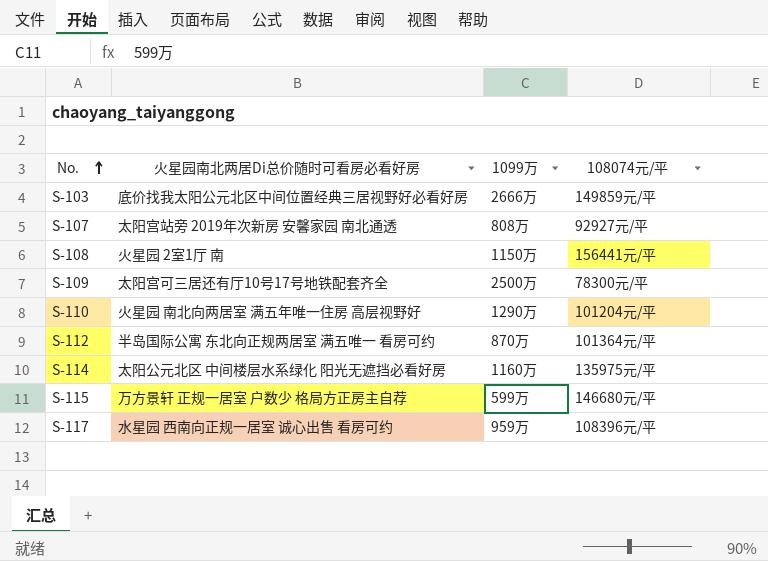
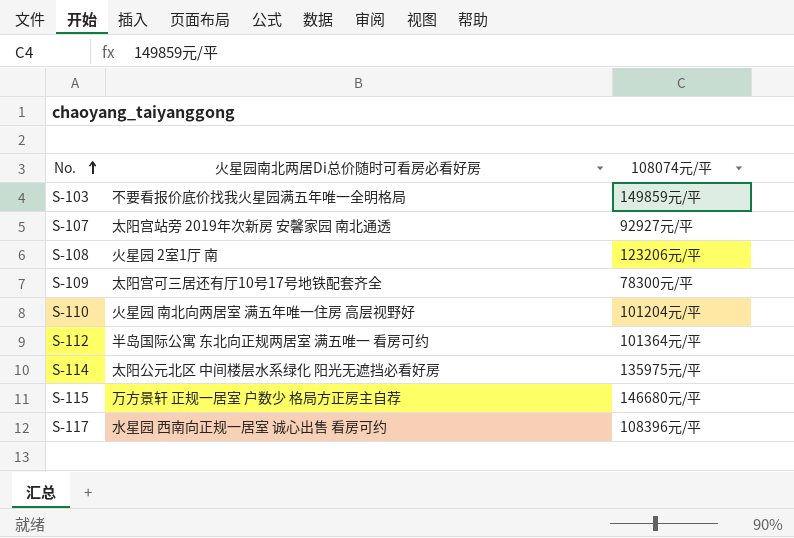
column 1099万 | position: 3 -> none
S-103 | 火星园南北两居Di总价随时可看房必看好房: 底价找我太阳公元北区中间位置经典三居视野好必看好房 -> 不要看报价底价找我火星园满五年唯一全明格局
S-108 | 108074元/平: 156441元/平 -> 123206元/平

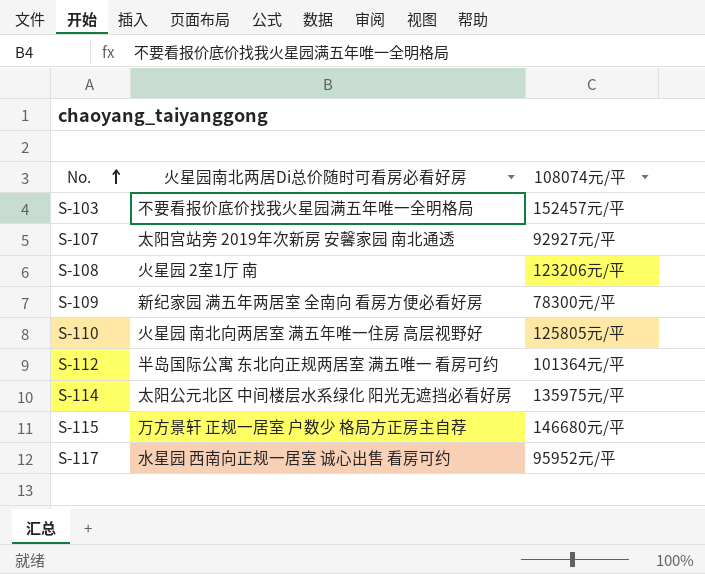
S-103 | 108074元/平: 149859元/平 -> 152457元/平
S-109 | 火星园南北两居Di总价随时可看房必看好房: 太阳宫可三居还有厅10号17号地铁配套齐全 -> 新纪家园 满五年两居室 全南向 看房方便必看好房
S-110 | 108074元/平: 101204元/平 -> 125805元/平
S-117 | 108074元/平: 108396元/平 -> 95952元/平

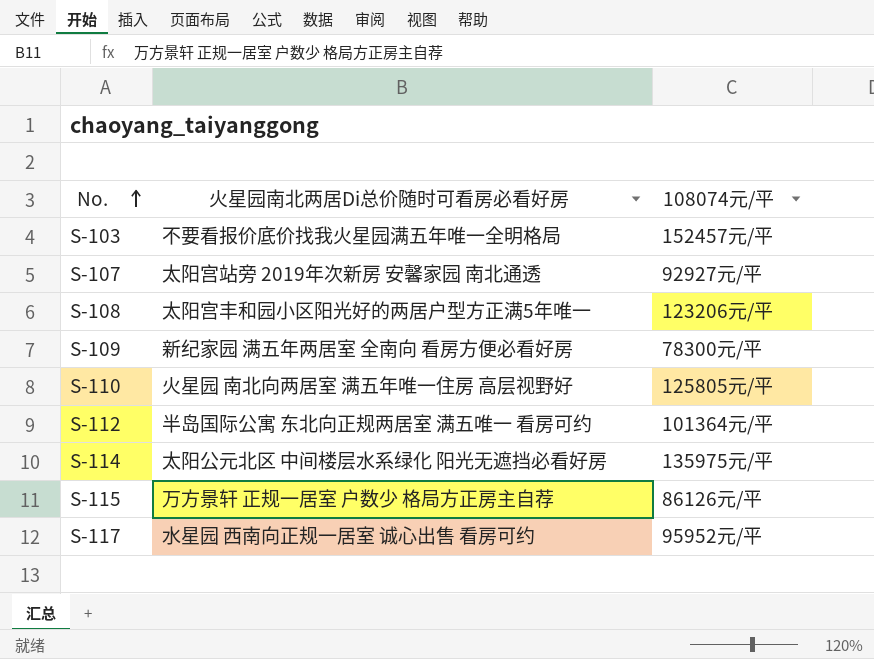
S-108 | 火星园南北两居Di总价随时可看房必看好房: 火星园 2室1厅 南 -> 太阳宫丰和园小区阳光好的两居户型方正满5年唯一
S-115 | 108074元/平: 146680元/平 -> 86126元/平

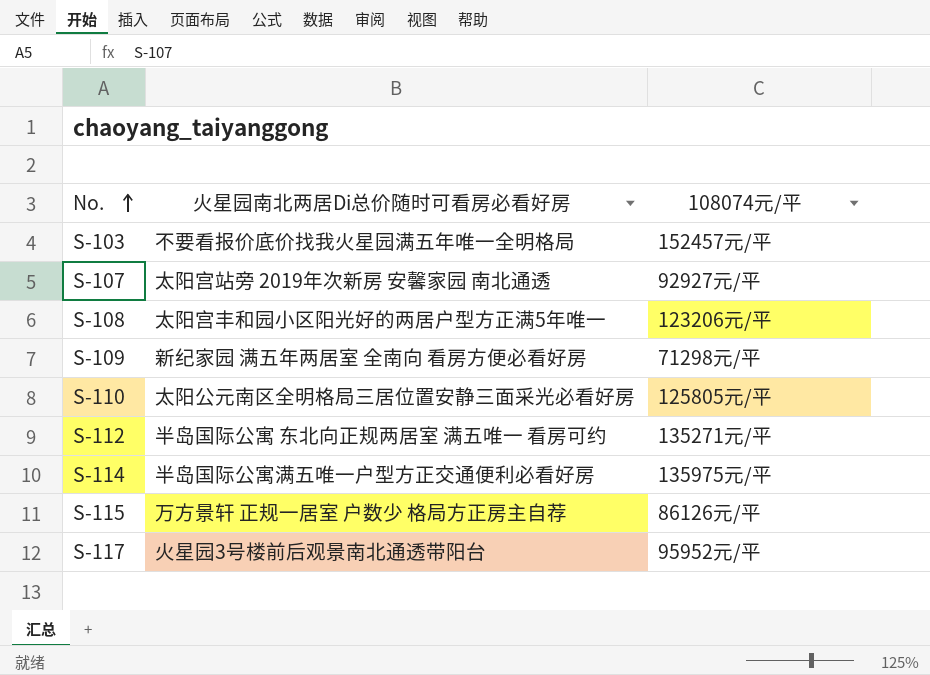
S-109 | 108074元/平: 78300元/平 -> 71298元/平
S-110 | 火星园南北两居Di总价随时可看房必看好房: 火星园 南北向两居室 满五年唯一住房 高层视野好 -> 太阳公元南区全明格局三居位置安静三面采光必看好房
S-112 | 108074元/平: 101364元/平 -> 135271元/平
S-114 | 火星园南北两居Di总价随时可看房必看好房: 太阳公元北区 中间楼层水系绿化 阳光无遮挡必看好房 -> 半岛国际公寓满五唯一户型方正交通便利必看好房
S-117 | 火星园南北两居Di总价随时可看房必看好房: 水星园 西南向正规一居室 诚心出售 看房可约 -> 火星园3号楼前后观景南北通透带阳台

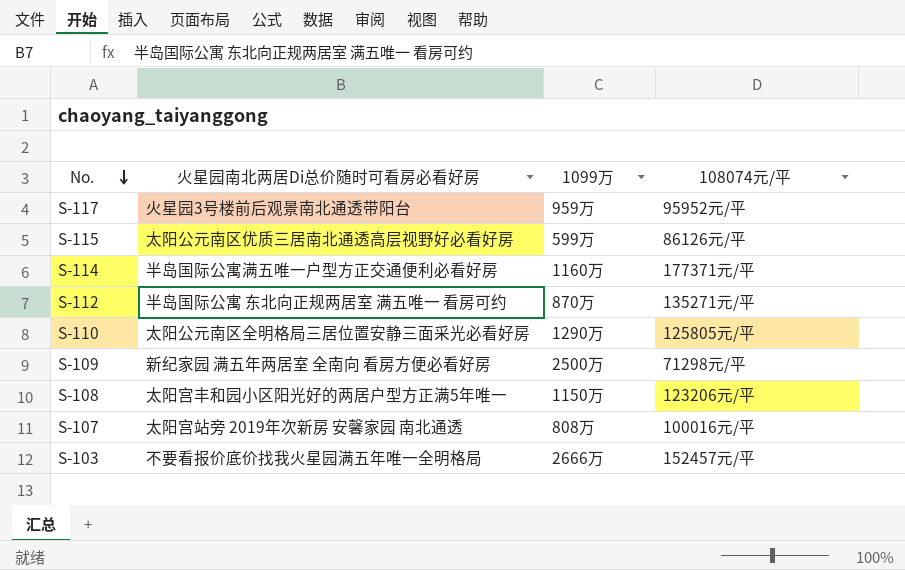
row order: No. ascending -> No. descending
column 1099万 | position: none -> 3
S-115 | 火星园南北两居Di总价随时可看房必看好房: 万方景轩 正规一居室 户数少 格局方正房主自荐 -> 太阳公元南区优质三居南北通透高层视野好必看好房
S-114 | 108074元/平: 135975元/平 -> 177371元/平
S-107 | 108074元/平: 92927元/平 -> 100016元/平

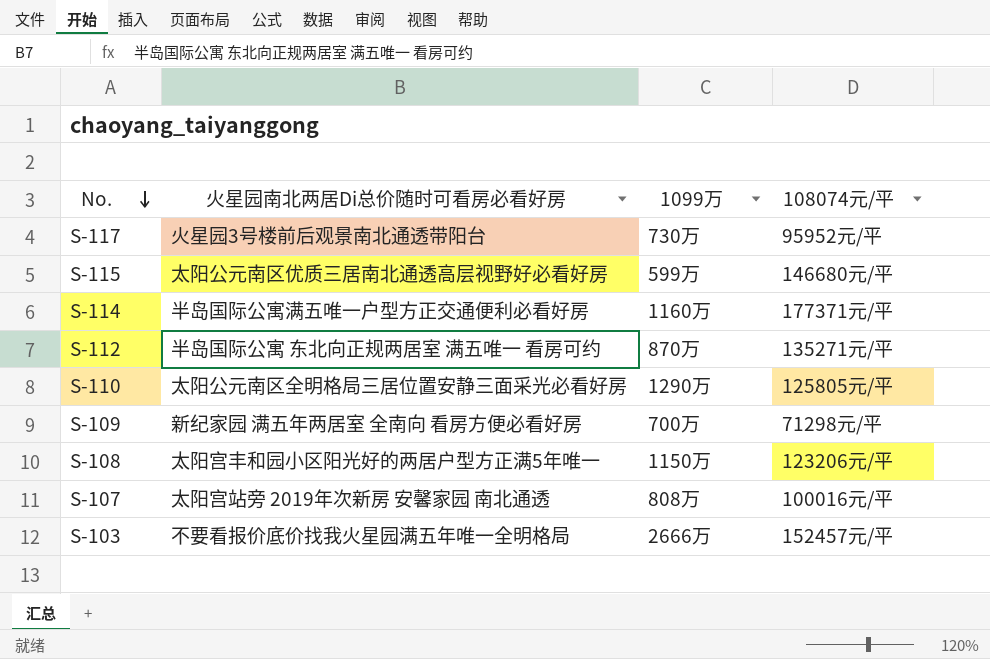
S-117 | 1099万: 959万 -> 730万
S-115 | 108074元/平: 86126元/平 -> 146680元/平
S-109 | 1099万: 2500万 -> 700万

